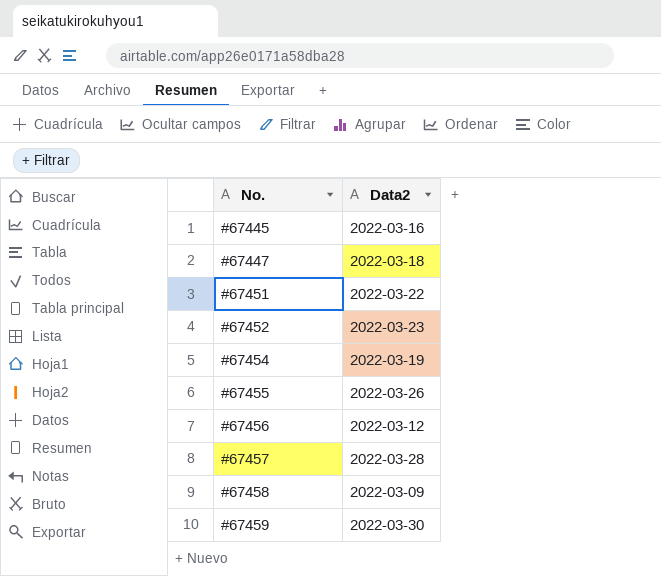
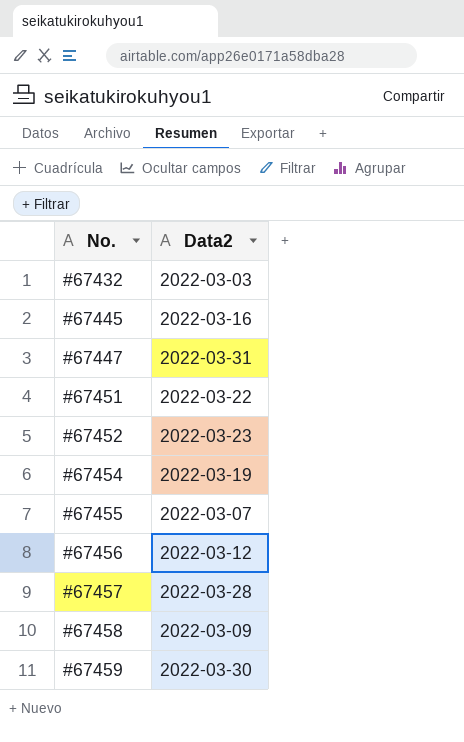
row #67432: none -> 2022-03-03
#67447 | Data2: 2022-03-18 -> 2022-03-31
#67455 | Data2: 2022-03-26 -> 2022-03-07

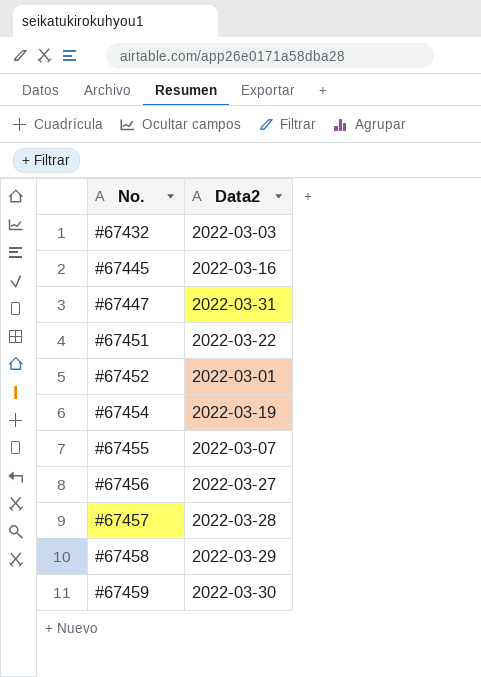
#67452 | Data2: 2022-03-23 -> 2022-03-01
#67456 | Data2: 2022-03-12 -> 2022-03-27
#67458 | Data2: 2022-03-09 -> 2022-03-29

